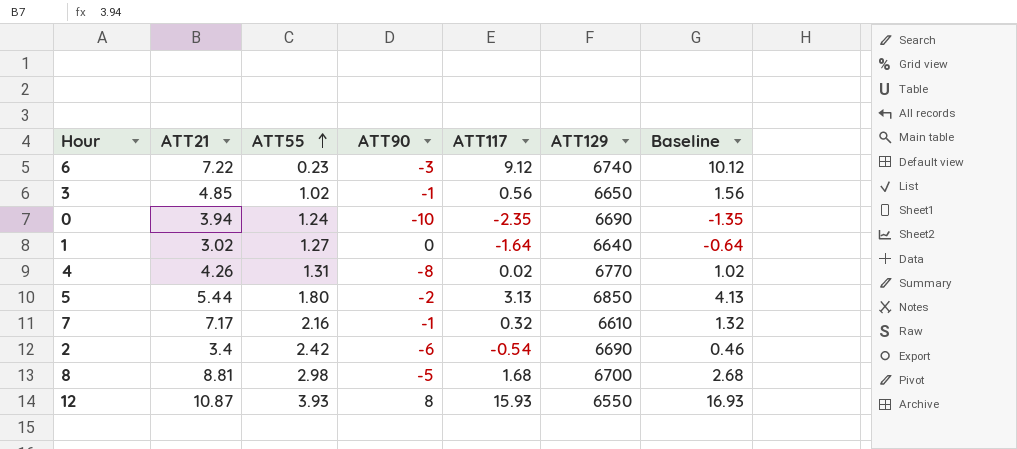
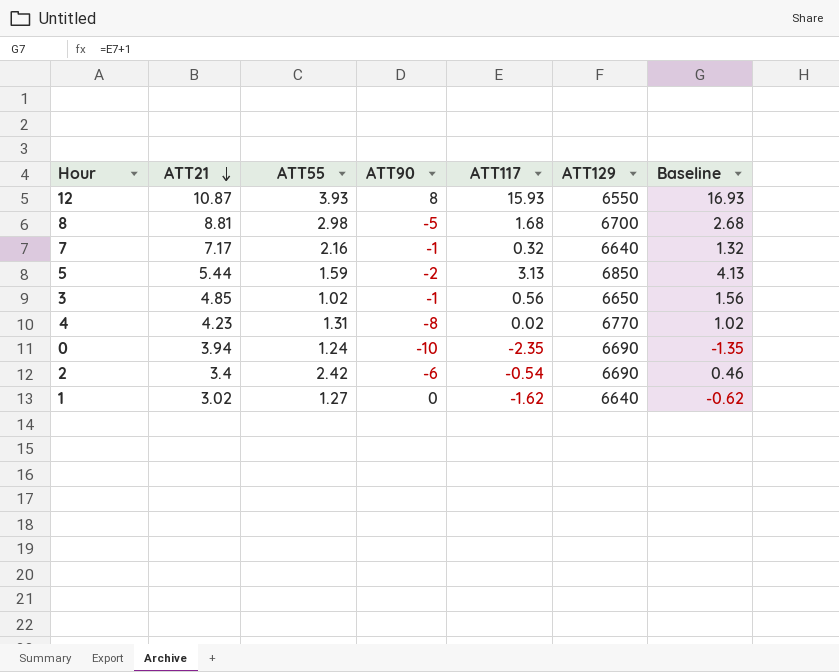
row order: ATT55 ascending -> ATT21 descending
row 6: 7.22 | 0.23 | -3 | 9.12 | 6740 | 10.12 -> none
7 | ATT129: 6610 -> 6640
5 | ATT55: 1.80 -> 1.59
4 | ATT21: 4.26 -> 4.23
1 | ATT117: -1.64 -> -1.62
1 | Baseline: -0.64 -> -0.62

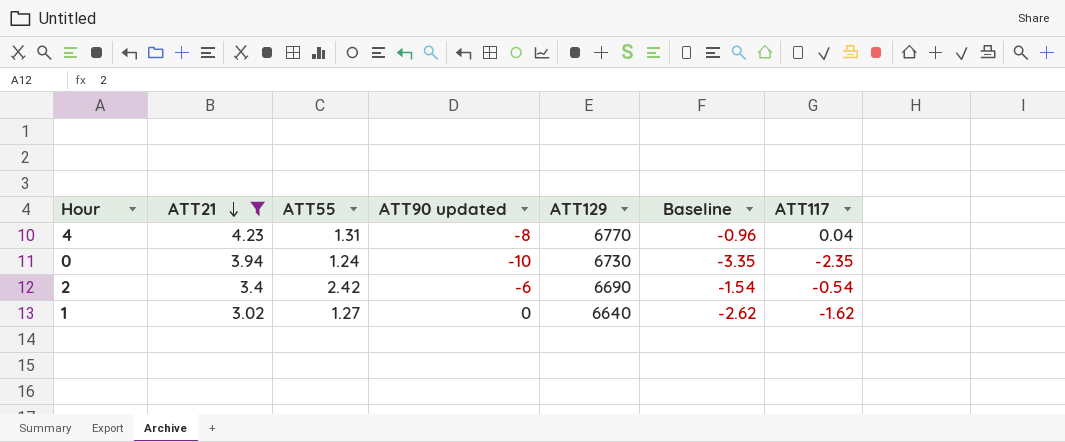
filter: none -> ATT21 <= 4.23
column name: ATT90 -> ATT90 updated
column Baseline | formula: [ATT117] + 1 -> [ATT117] - 1
column ATT117 | position: 5 -> 7
4 | ATT117: 0.02 -> 0.04
0 | ATT129: 6690 -> 6730

